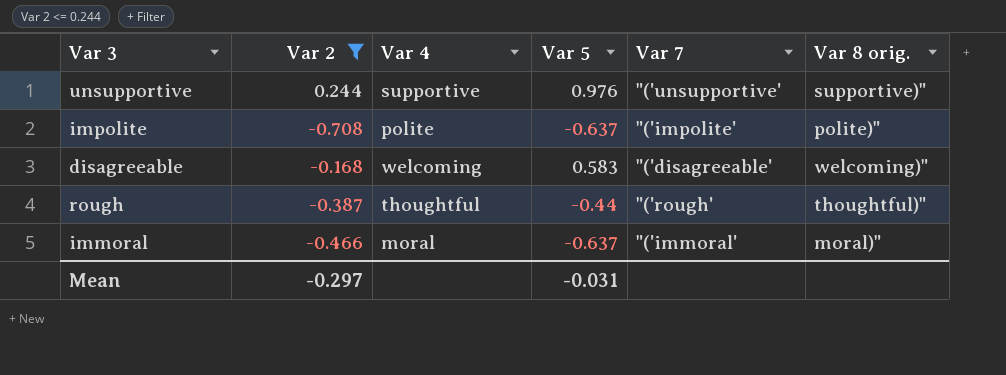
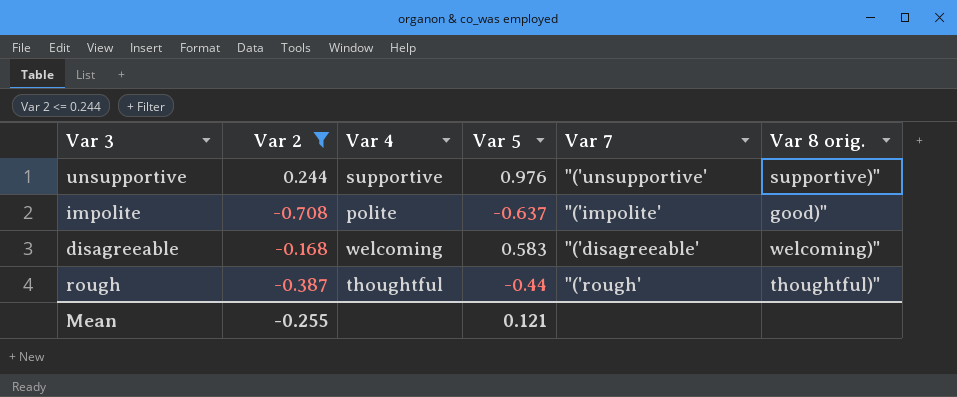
row immoral: -0.466 | moral | -0.637 | "('immoral' | moral)" -> none
impolite | Var 8 orig.: polite)" -> good)"
Mean | Var 2: -0.297 -> -0.255
Mean | Var 5: -0.031 -> 0.121

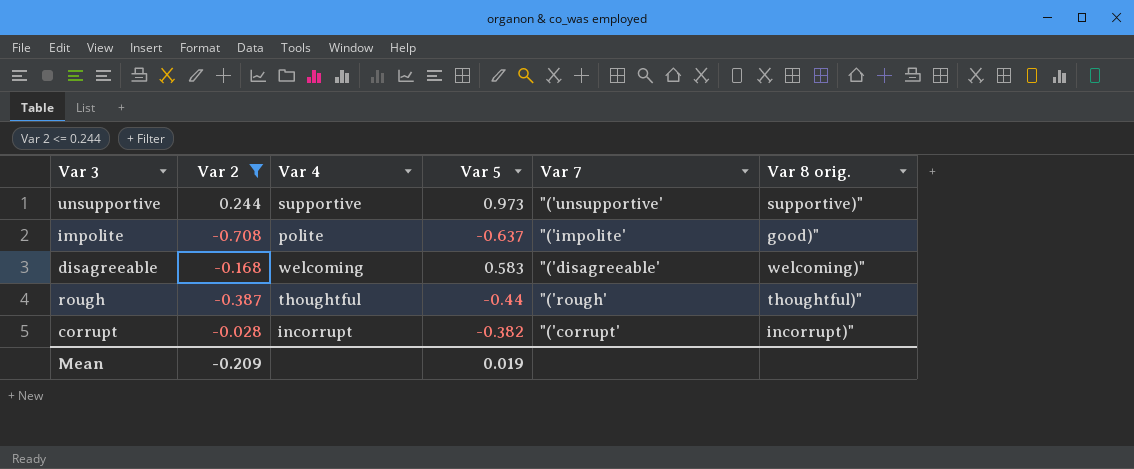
unsupportive | Var 5: 0.976 -> 0.973
row corrupt: none -> -0.028 | incorrupt | -0.382 | "('corrupt' | incorrupt)"
Mean | Var 2: -0.255 -> -0.209
Mean | Var 5: 0.121 -> 0.019

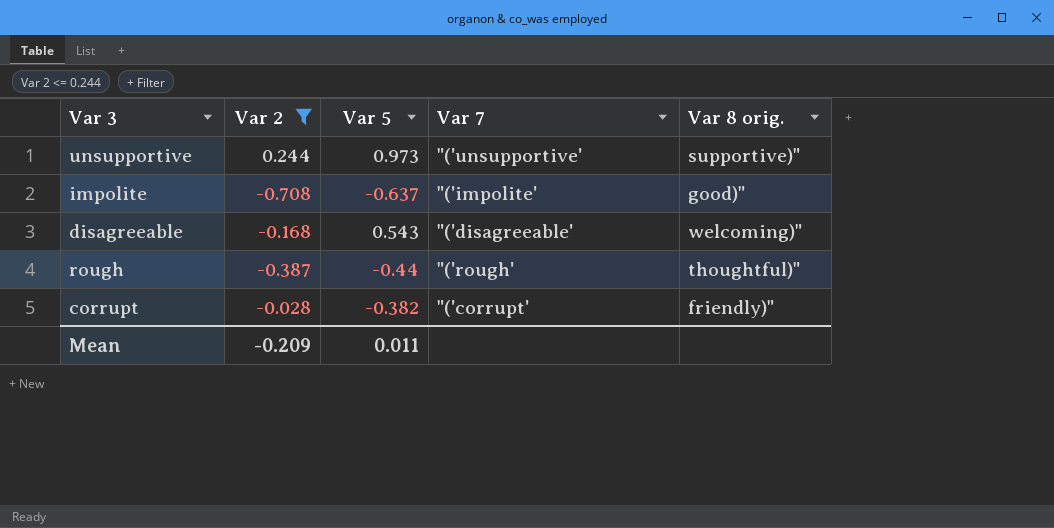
column Var 4 | position: 3 -> none
disagreeable | Var 5: 0.583 -> 0.543
corrupt | Var 8 orig.: incorrupt)" -> friendly)"
Mean | Var 5: 0.019 -> 0.011

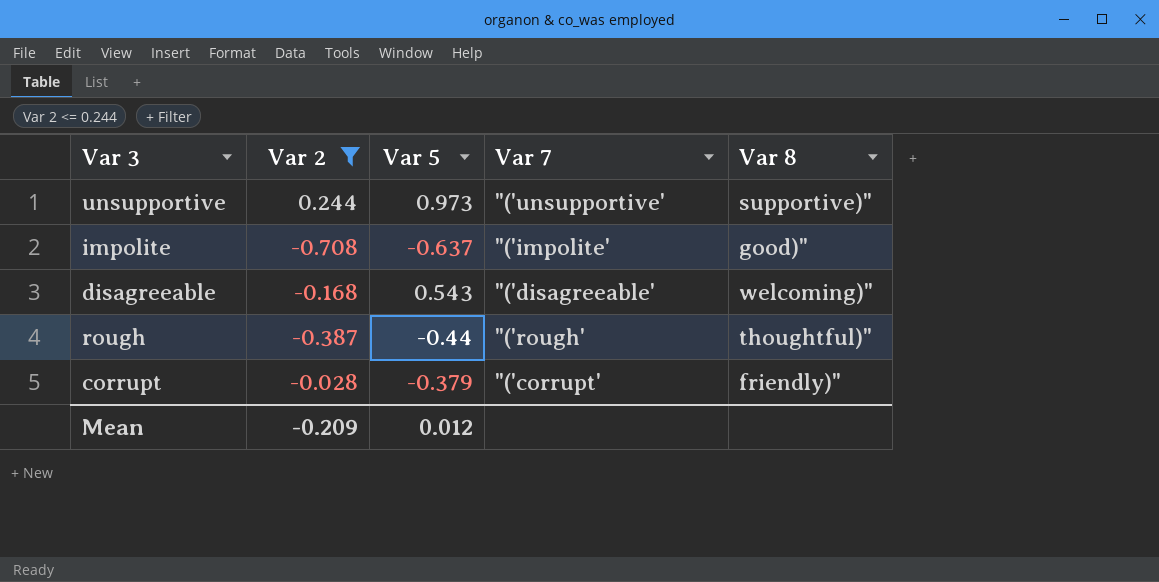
column name: Var 8 orig. -> Var 8
corrupt | Var 5: -0.382 -> -0.379
Mean | Var 5: 0.011 -> 0.012

